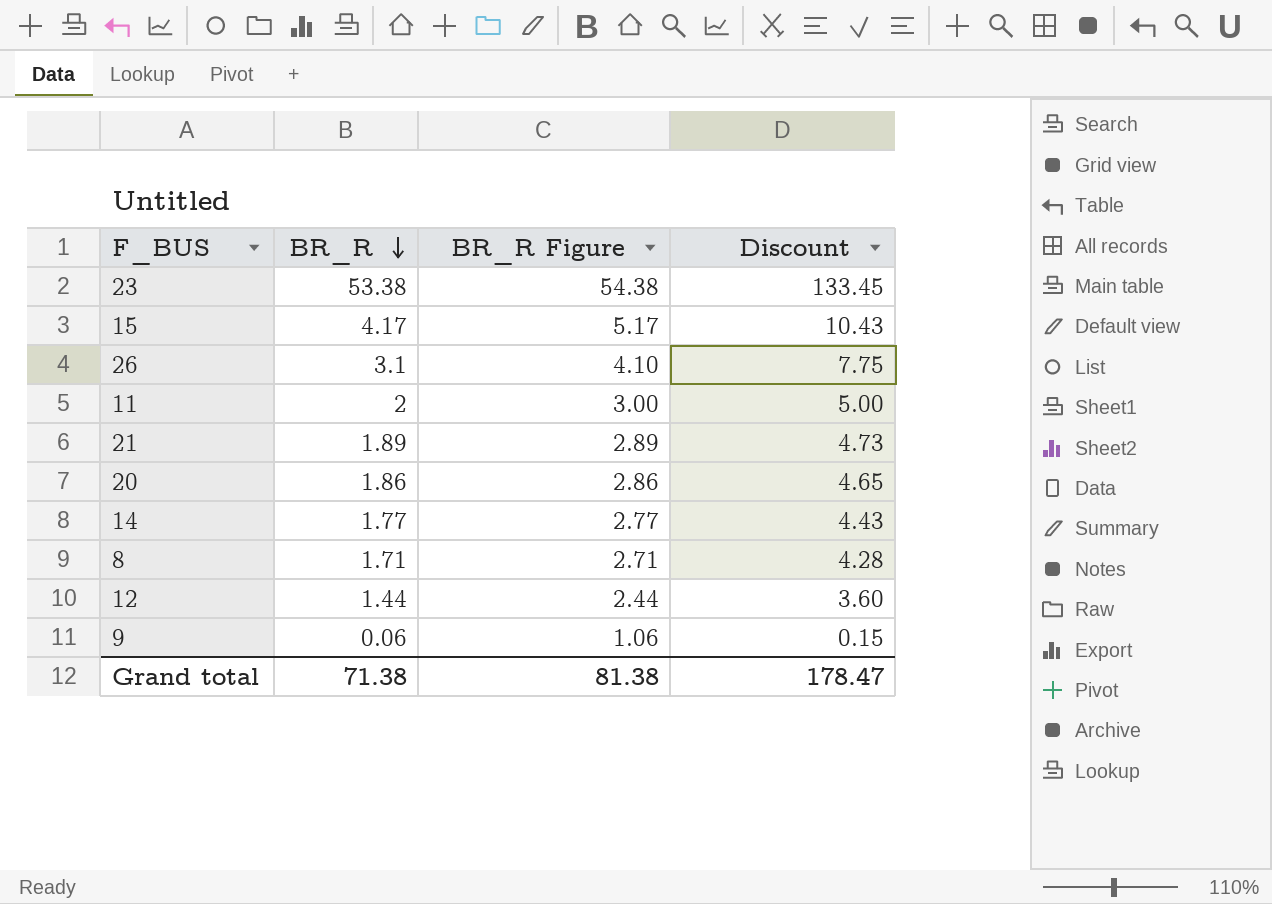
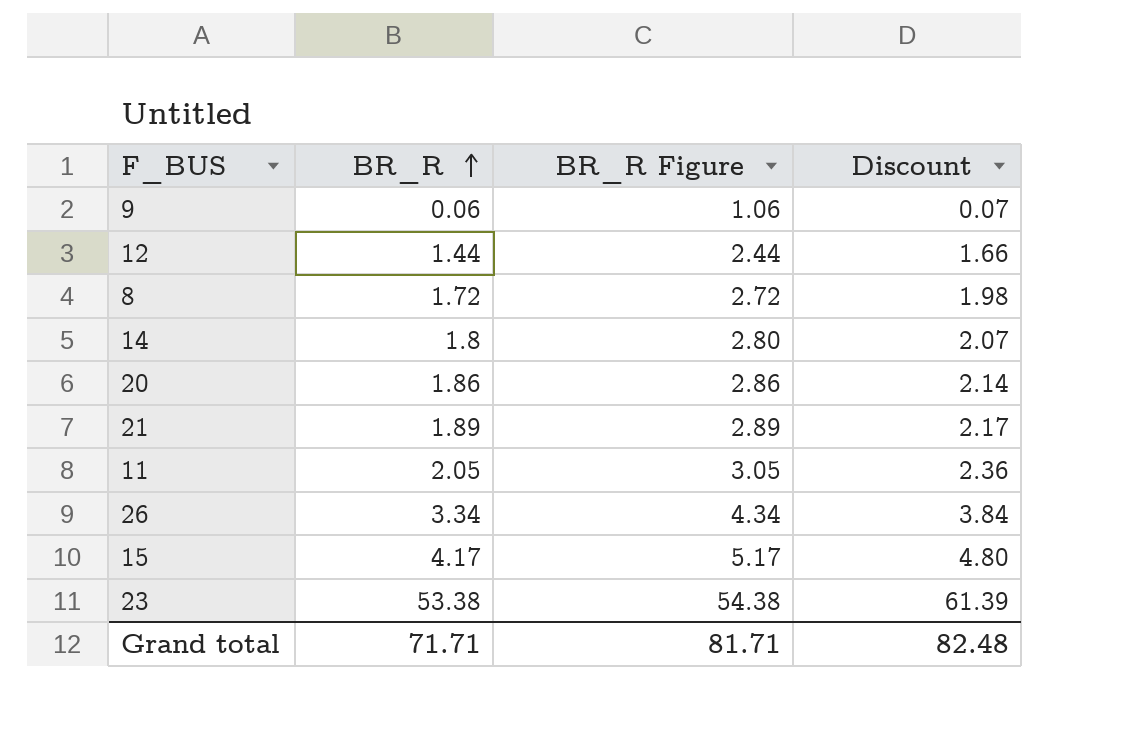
row order: BR_R descending -> BR_R ascending
column Discount | formula: [BR_R] * 2.5 -> [BR_R] * 1.15
8 | BR_R: 1.71 -> 1.72
8 | BR_R Figure: 2.71 -> 2.72
14 | BR_R: 1.77 -> 1.8
14 | BR_R Figure: 2.77 -> 2.80
11 | BR_R: 2 -> 2.05
11 | BR_R Figure: 3.00 -> 3.05
26 | BR_R: 3.1 -> 3.34
26 | BR_R Figure: 4.10 -> 4.34
Grand total | BR_R: 71.38 -> 71.71
Grand total | BR_R Figure: 81.38 -> 81.71
Grand total | Discount: 178.47 -> 82.48

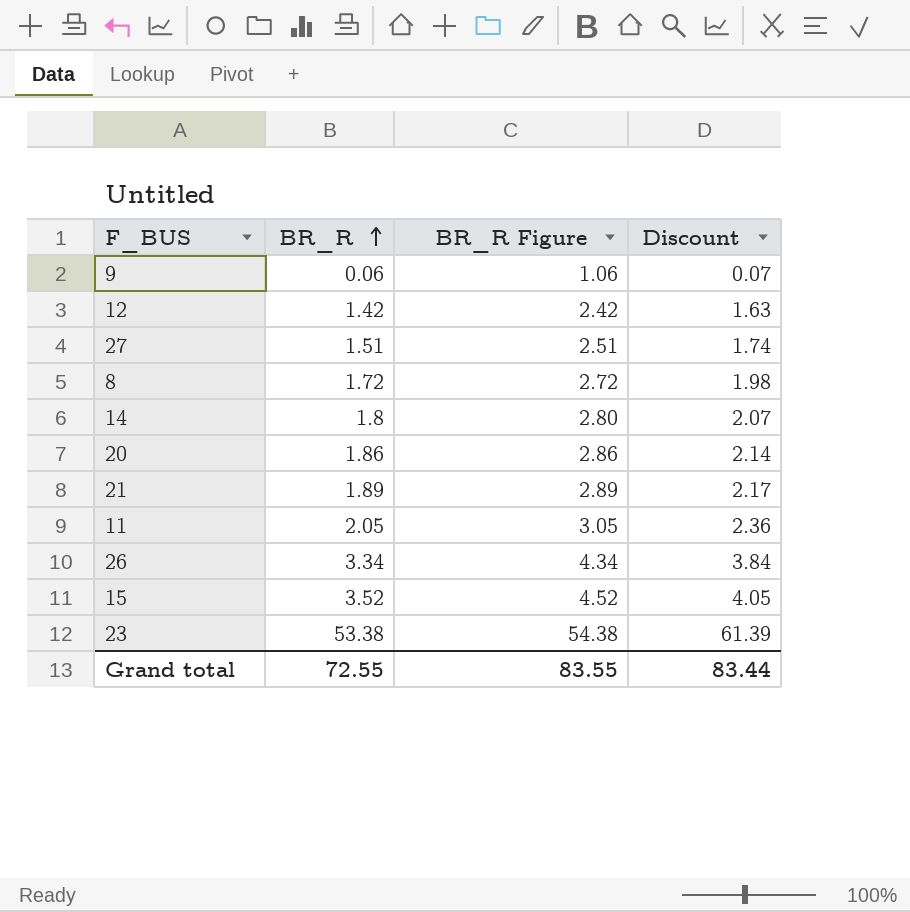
12 | BR_R: 1.44 -> 1.42
12 | BR_R Figure: 2.44 -> 2.42
12 | Discount: 1.66 -> 1.63
row 27: none -> 1.51 | 2.51 | 1.74
15 | BR_R: 4.17 -> 3.52
15 | BR_R Figure: 5.17 -> 4.52
15 | Discount: 4.80 -> 4.05
Grand total | BR_R: 71.71 -> 72.55
Grand total | BR_R Figure: 81.71 -> 83.55
Grand total | Discount: 82.48 -> 83.44

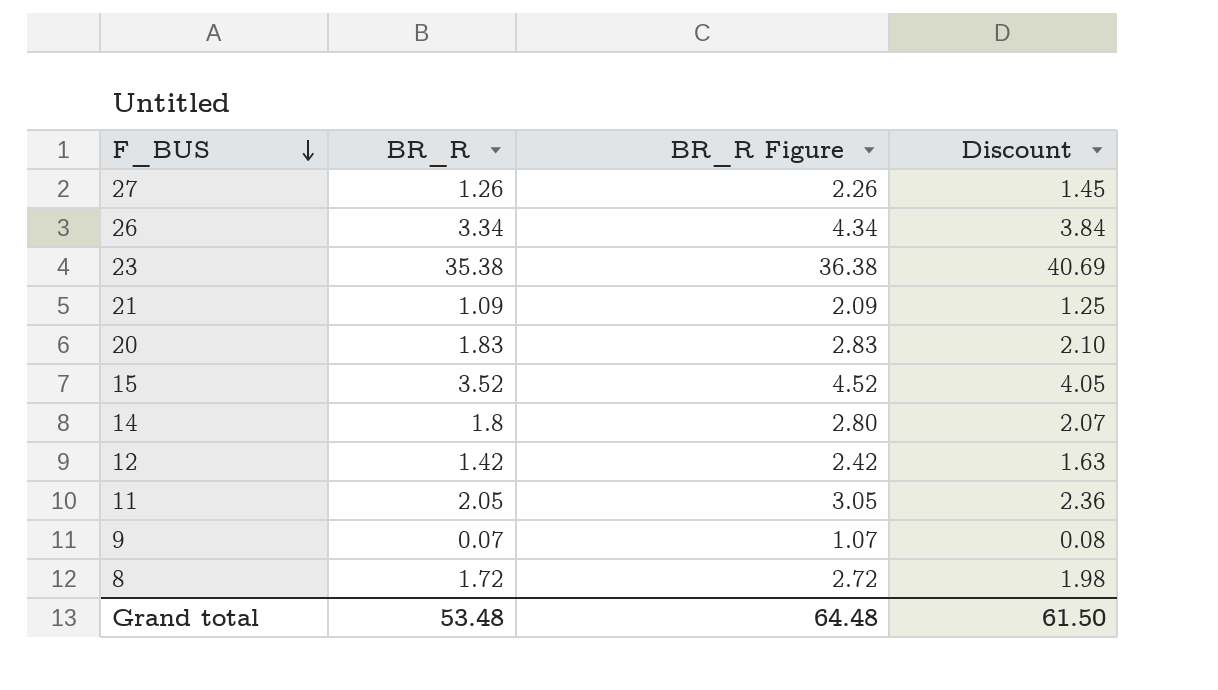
row order: BR_R ascending -> F_BUS descending
27 | BR_R: 1.51 -> 1.26
27 | BR_R Figure: 2.51 -> 2.26
27 | Discount: 1.74 -> 1.45
23 | BR_R: 53.38 -> 35.38
23 | BR_R Figure: 54.38 -> 36.38
23 | Discount: 61.39 -> 40.69
21 | BR_R: 1.89 -> 1.09
21 | BR_R Figure: 2.89 -> 2.09
21 | Discount: 2.17 -> 1.25
20 | BR_R: 1.86 -> 1.83
20 | BR_R Figure: 2.86 -> 2.83
20 | Discount: 2.14 -> 2.10
9 | BR_R: 0.06 -> 0.07
9 | BR_R Figure: 1.06 -> 1.07
9 | Discount: 0.07 -> 0.08
Grand total | BR_R: 72.55 -> 53.48
Grand total | BR_R Figure: 83.55 -> 64.48
Grand total | Discount: 83.44 -> 61.50

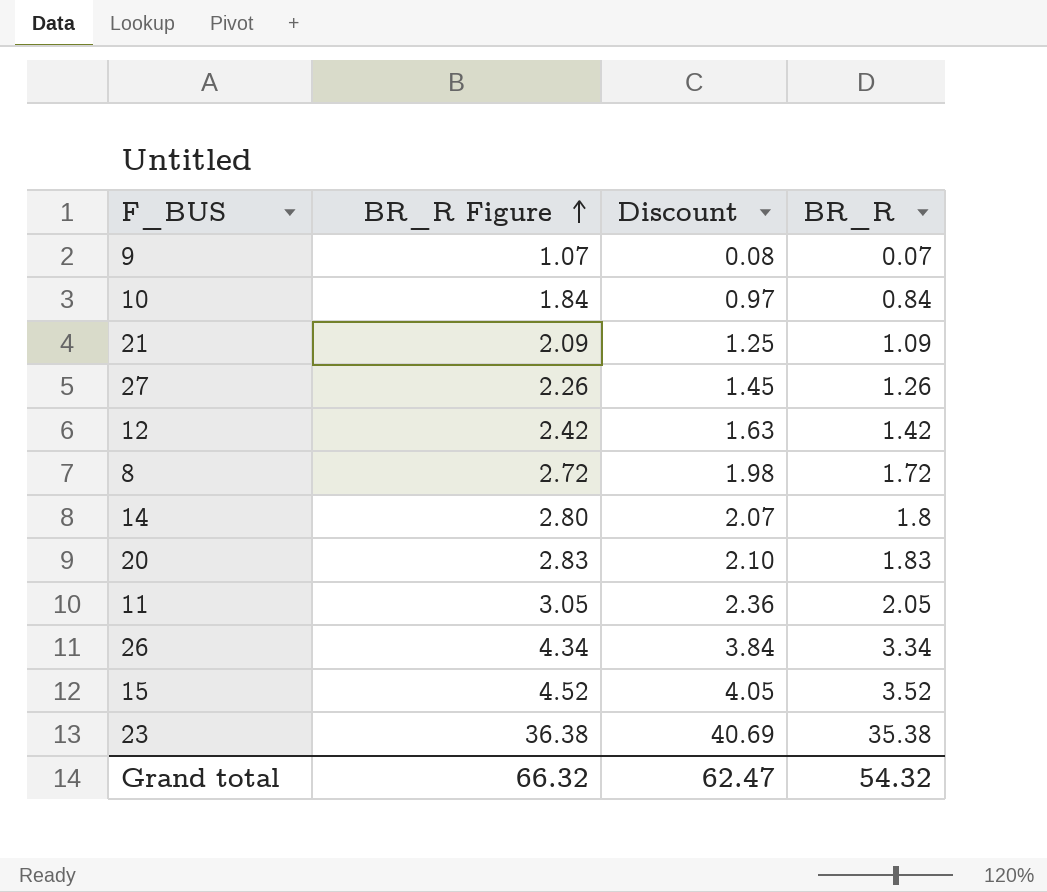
row order: F_BUS descending -> BR_R Figure ascending
column BR_R | position: 2 -> 4
row 10: none -> 1.84 | 0.97 | 0.84
Grand total | BR_R Figure: 64.48 -> 66.32
Grand total | Discount: 61.50 -> 62.47
Grand total | BR_R: 53.48 -> 54.32

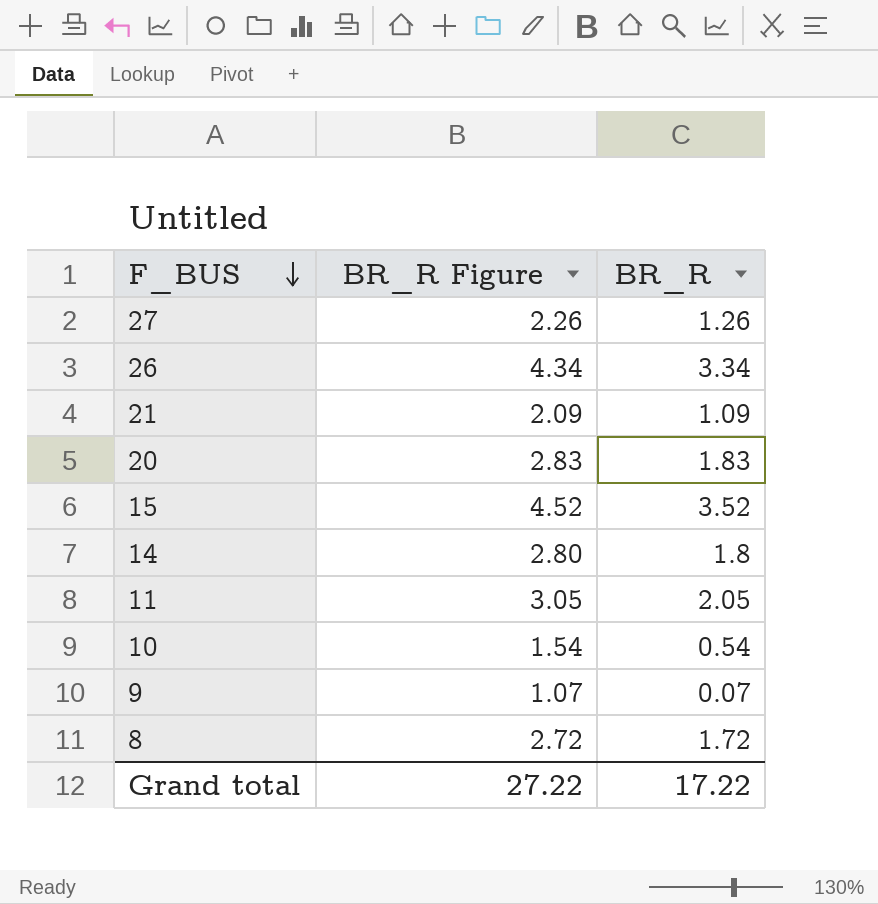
row order: BR_R Figure ascending -> F_BUS descending
column Discount | formula: [BR_R] * 1.15 -> none
row 12: 2.42 | 1.63 | 1.42 -> none
row 23: 36.38 | 40.69 | 35.38 -> none
10 | BR_R Figure: 1.84 -> 1.54
10 | BR_R: 0.84 -> 0.54
Grand total | BR_R Figure: 66.32 -> 27.22
Grand total | BR_R: 54.32 -> 17.22

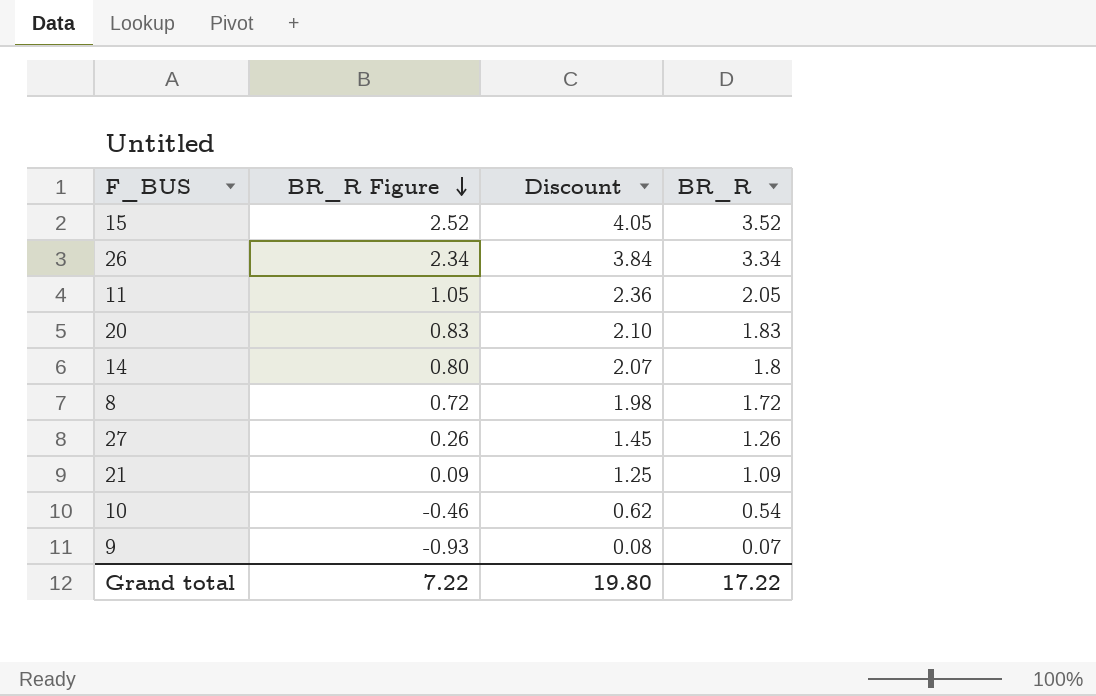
row order: F_BUS descending -> BR_R Figure descending
column BR_R Figure | formula: [BR_R] + 1 -> [BR_R] - 1
column Discount | formula: none -> [BR_R] * 1.15
Grand total | BR_R Figure: 27.22 -> 7.22

